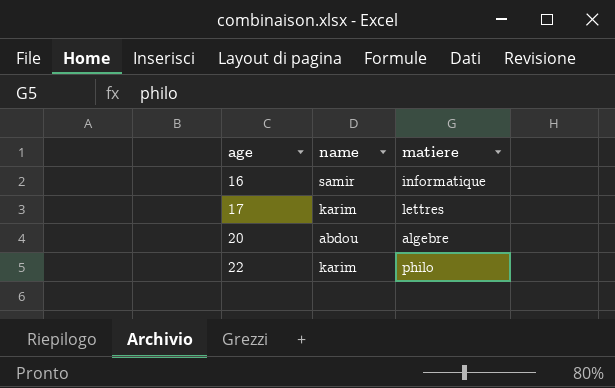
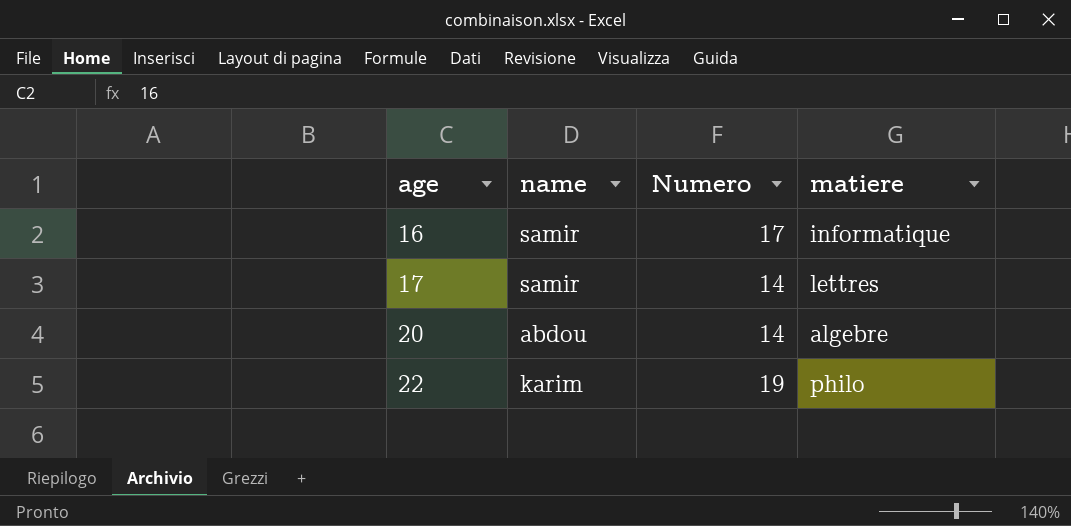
column Numero | position: none -> 3
17 | name: karim -> samir

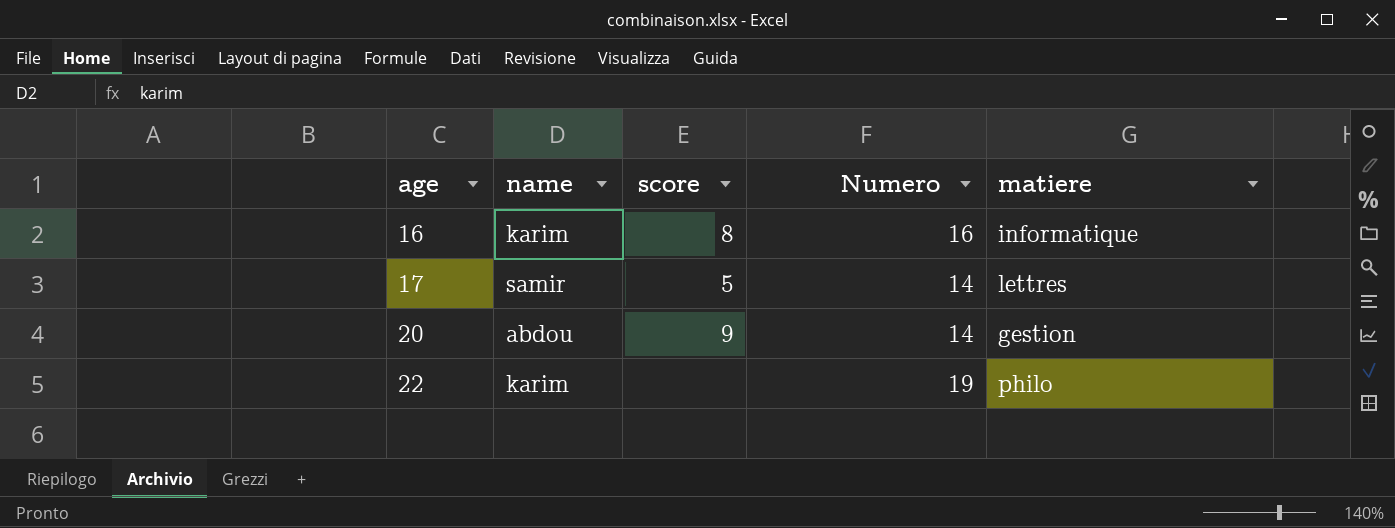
column score | position: none -> 3
16 | name: samir -> karim
16 | Numero: 17 -> 16
20 | matiere: algebre -> gestion

